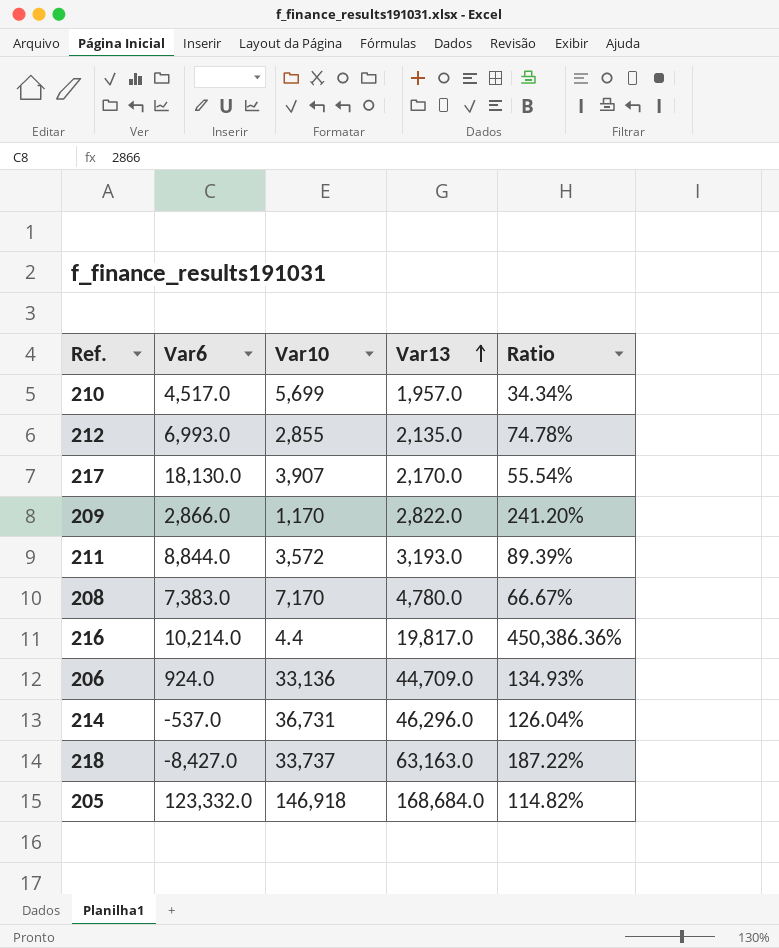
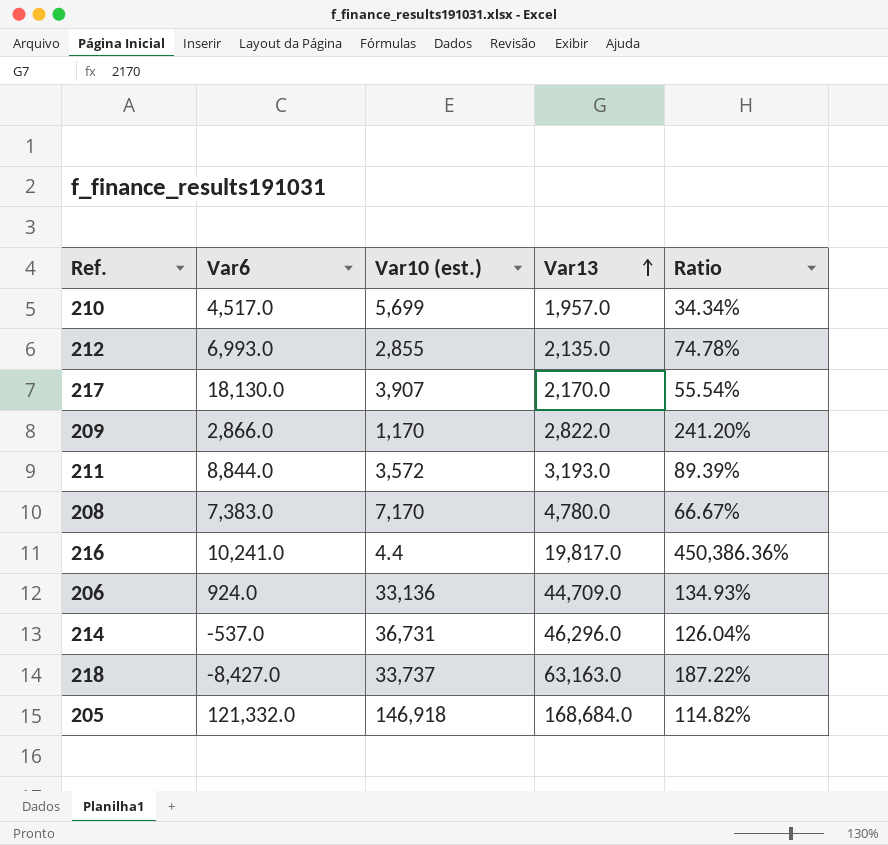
column name: Var10 -> Var10 (est.)
216 | Var6: 10,214.0 -> 10,241.0
205 | Var6: 123,332.0 -> 121,332.0

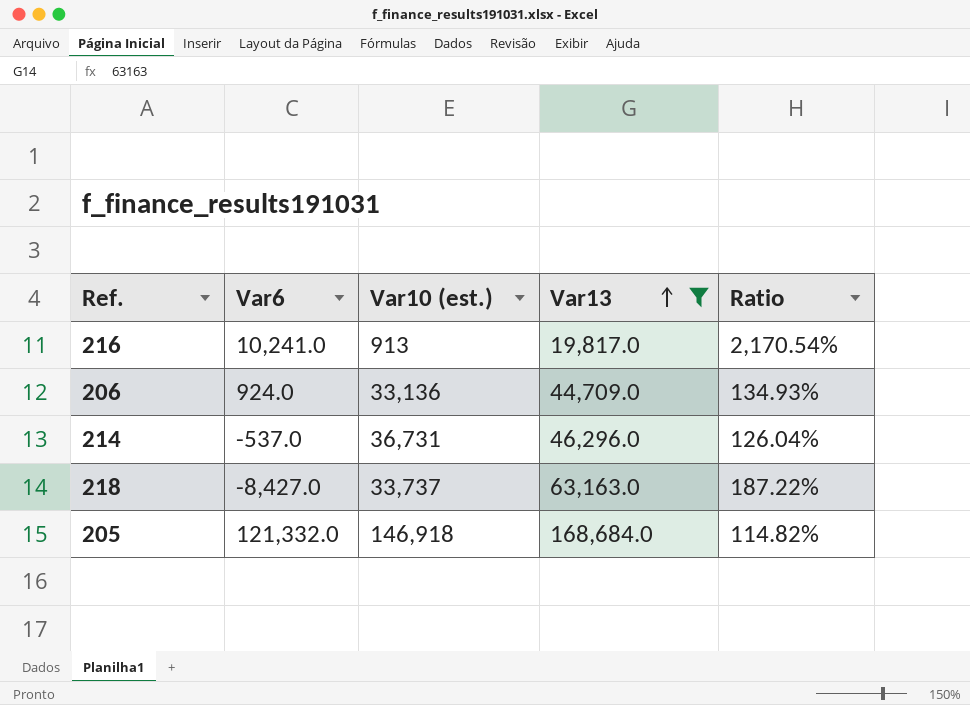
filter: none -> Var13 >= 19,817.0
216 | Var10 (est.): 4.4 -> 913
216 | Ratio: 450,386.36% -> 2,170.54%

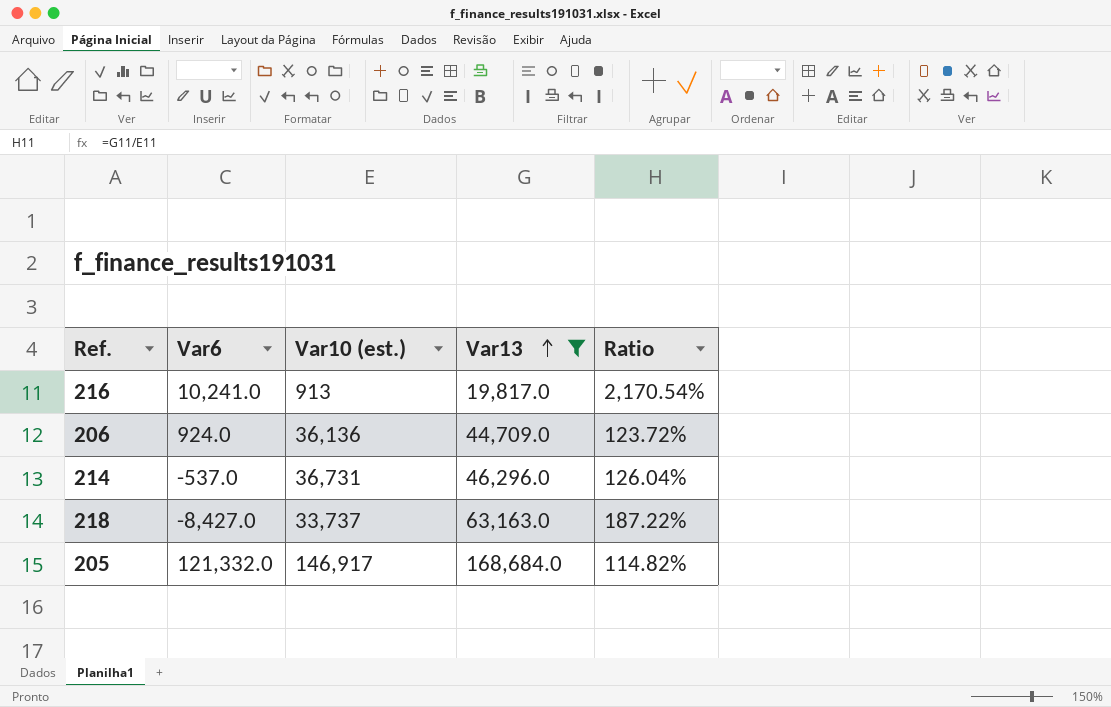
206 | Var10 (est.): 33,136 -> 36,136
206 | Ratio: 134.93% -> 123.72%
205 | Var10 (est.): 146,918 -> 146,917

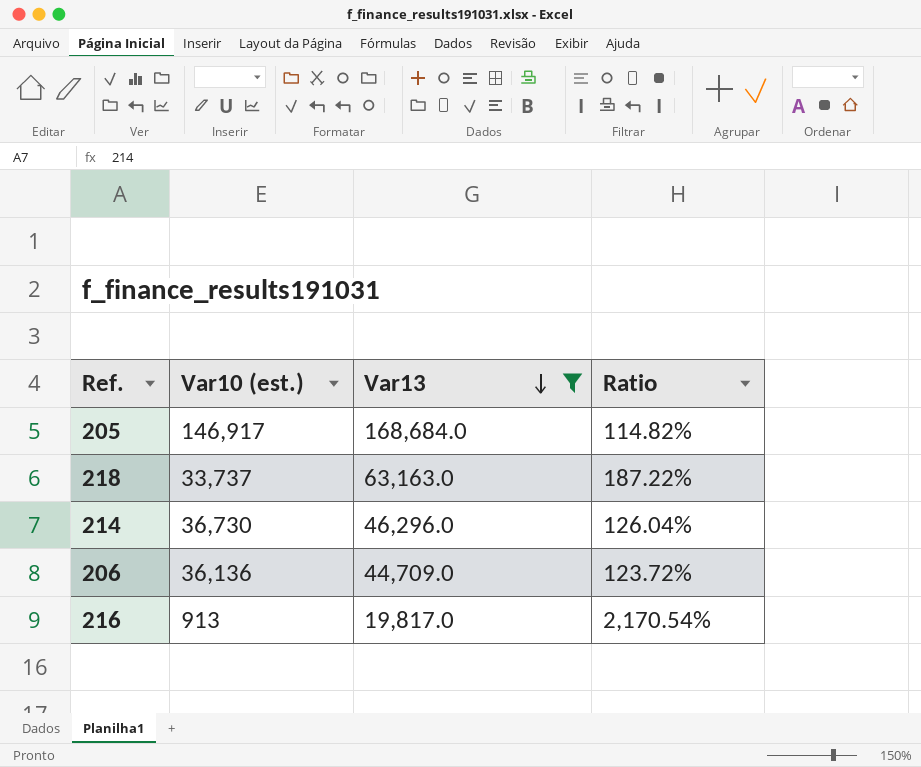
row order: Var13 ascending -> Var13 descending
column Var6 | position: 2 -> none
214 | Var10 (est.): 36,731 -> 36,730

